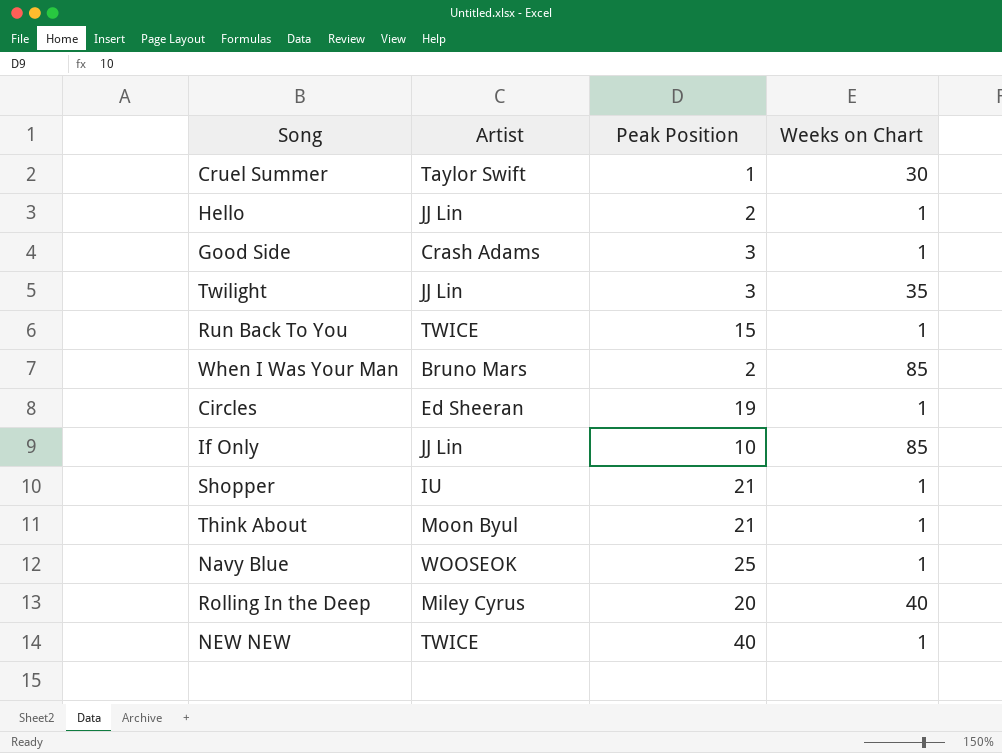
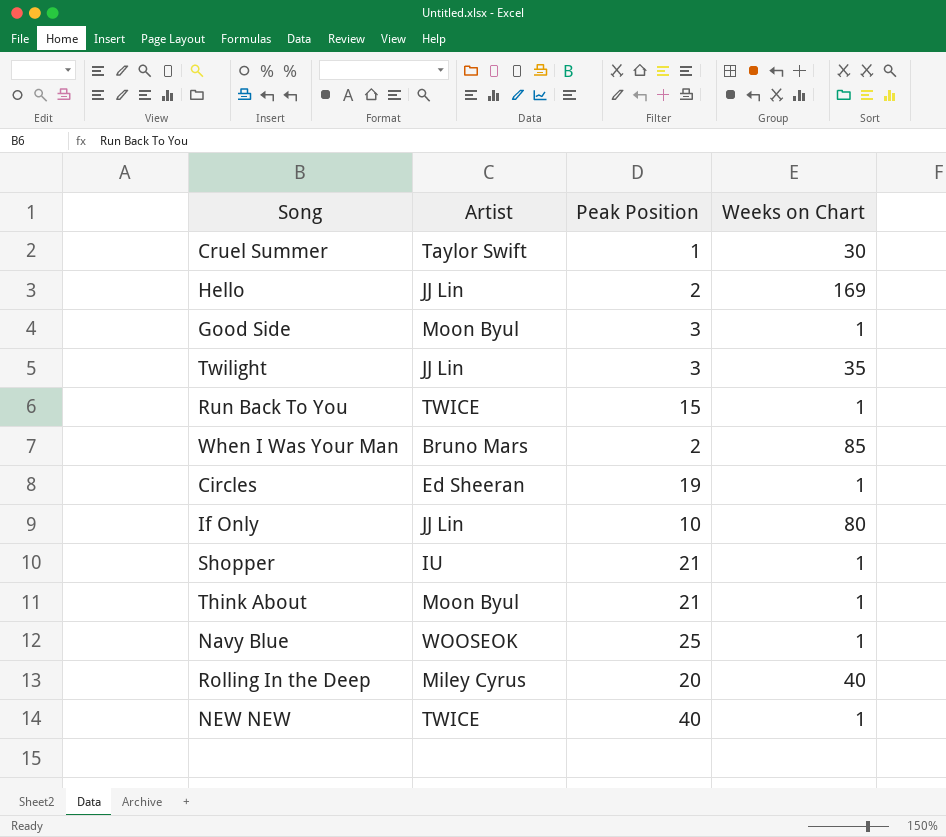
Hello | Weeks on Chart: 1 -> 169
Good Side | Artist: Crash Adams -> Moon Byul
If Only | Weeks on Chart: 85 -> 80

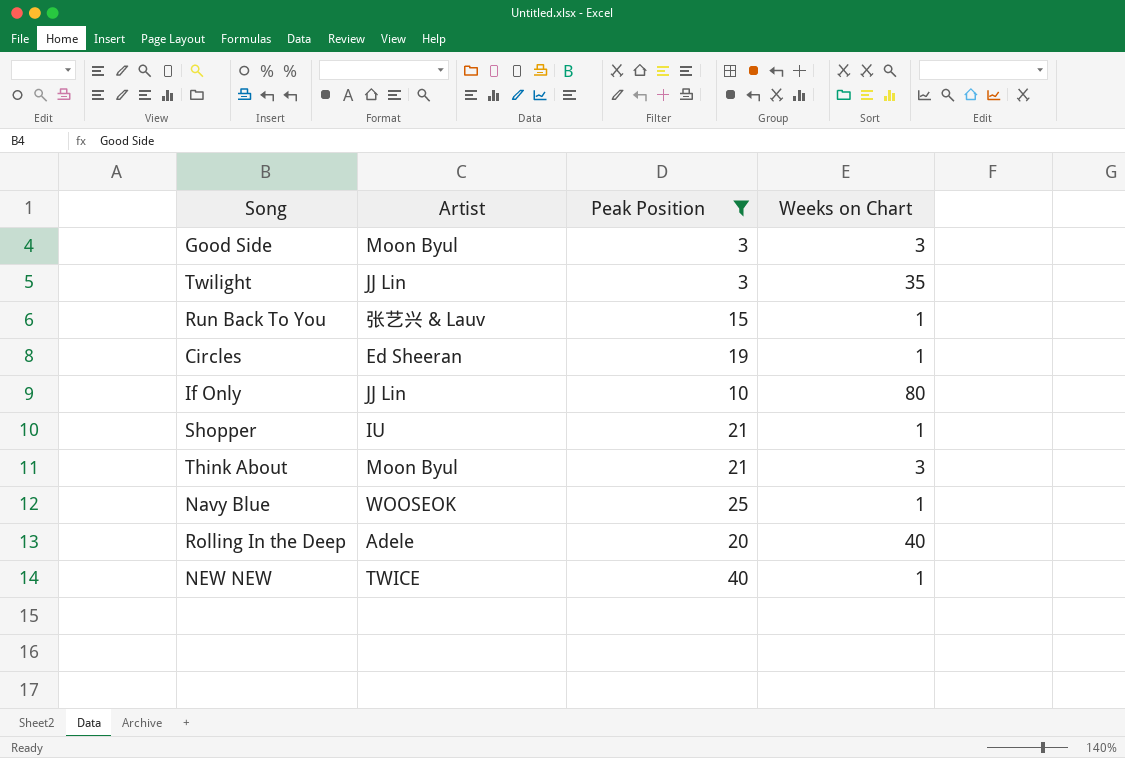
filter: none -> Peak Position >= 3
Good Side | Weeks on Chart: 1 -> 3
Run Back To You | Artist: TWICE -> 张艺兴 & Lauv
Think About | Weeks on Chart: 1 -> 3
Rolling In the Deep | Artist: Miley Cyrus -> Adele

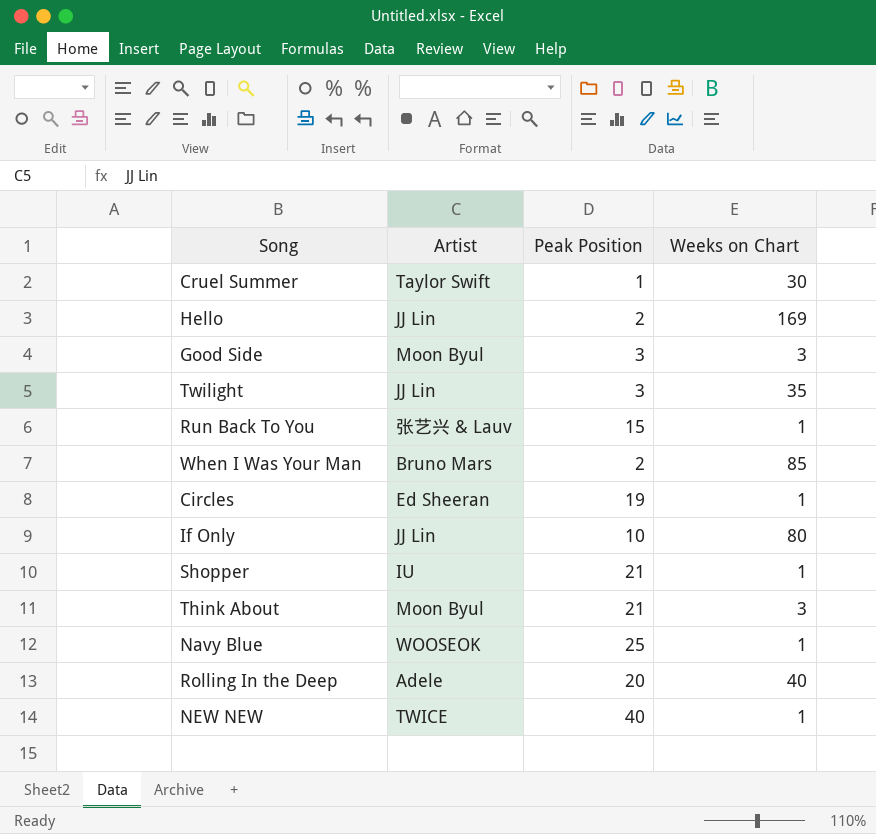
filter: Peak Position >= 3 -> none

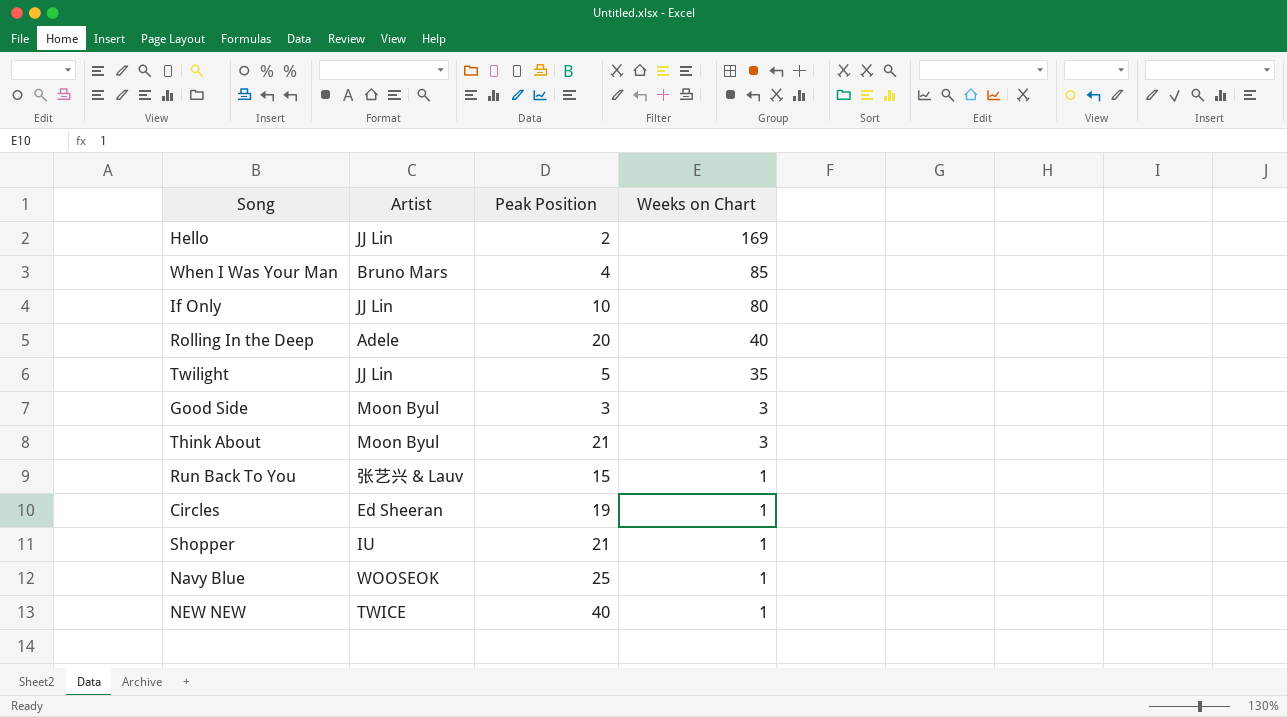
row order: none -> Weeks on Chart descending
row Cruel Summer: Taylor Swift | 1 | 30 -> none
When I Was Your Man | Peak Position: 2 -> 4
Twilight | Peak Position: 3 -> 5

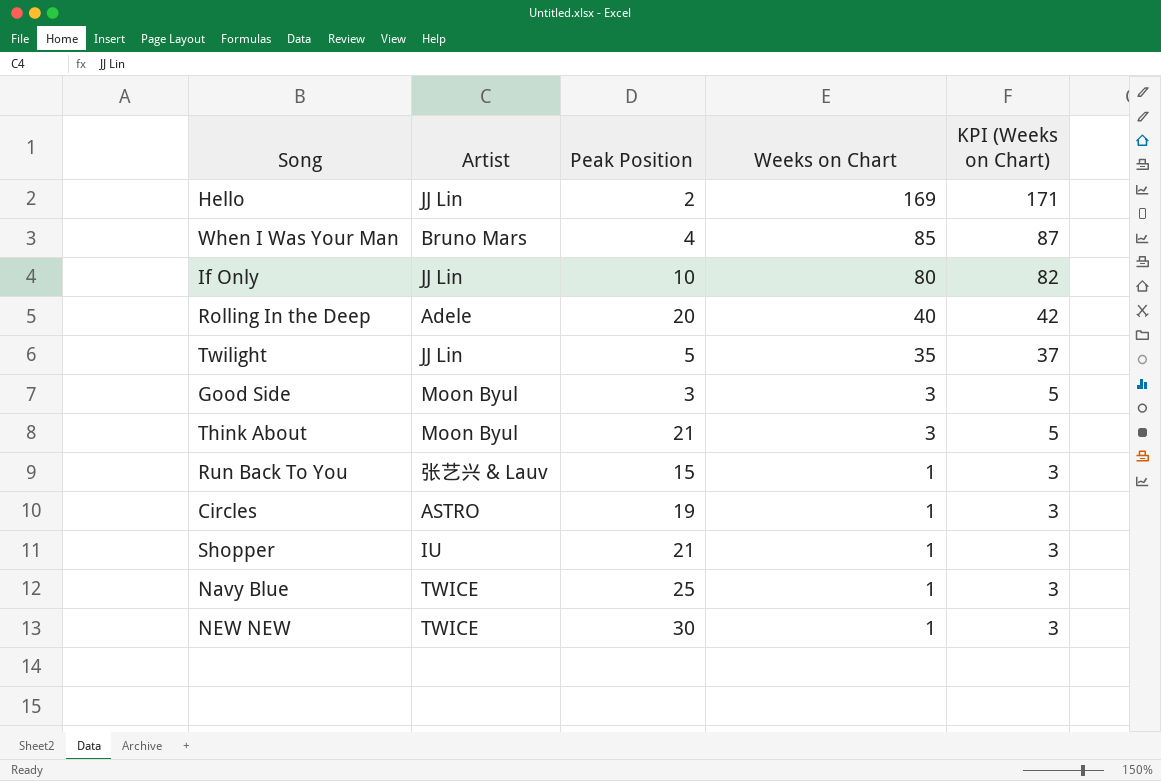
column KPI (Weeks on Chart) | formula: none -> [Weeks on Chart] + 2
Circles | Artist: Ed Sheeran -> ASTRO
Navy Blue | Artist: WOOSEOK -> TWICE
NEW NEW | Peak Position: 40 -> 30

